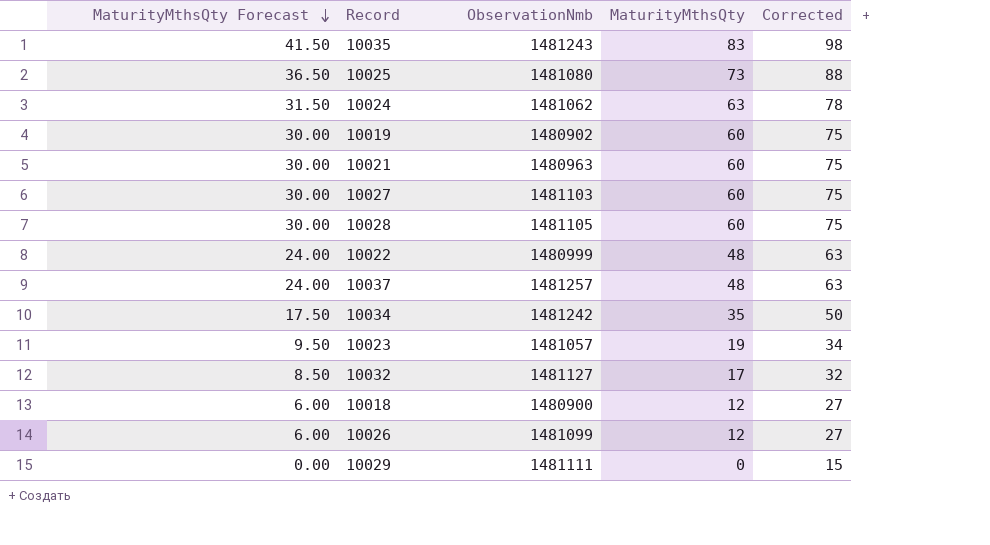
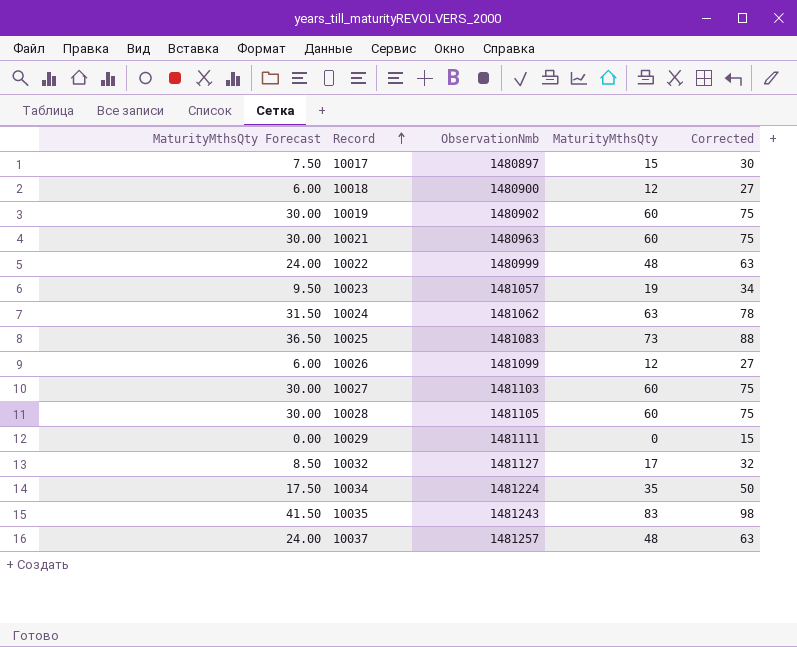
row order: MaturityMthsQty Forecast descending -> Record ascending
row 10017: none -> 7.50 | 1480897 | 15 | 30
10025 | ObservationNmb: 1481080 -> 1481083
10034 | ObservationNmb: 1481242 -> 1481224

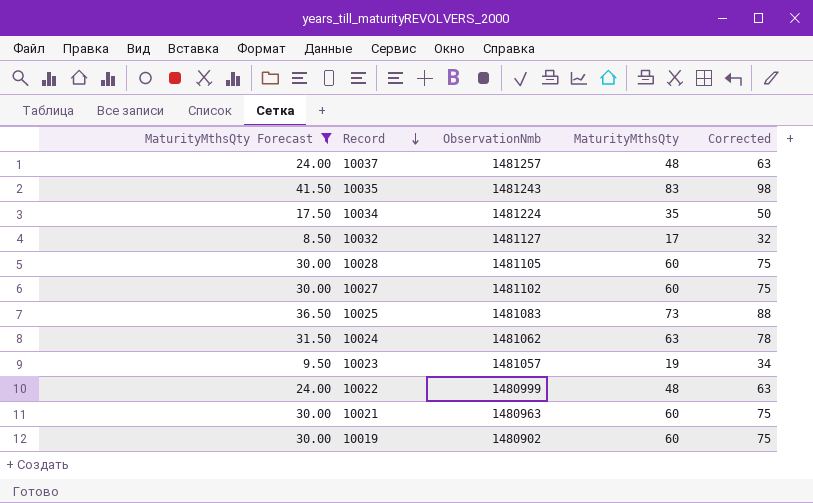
filter: none -> MaturityMthsQty Forecast >= 8.50
row order: Record ascending -> Record descending
10027 | ObservationNmb: 1481103 -> 1481102

